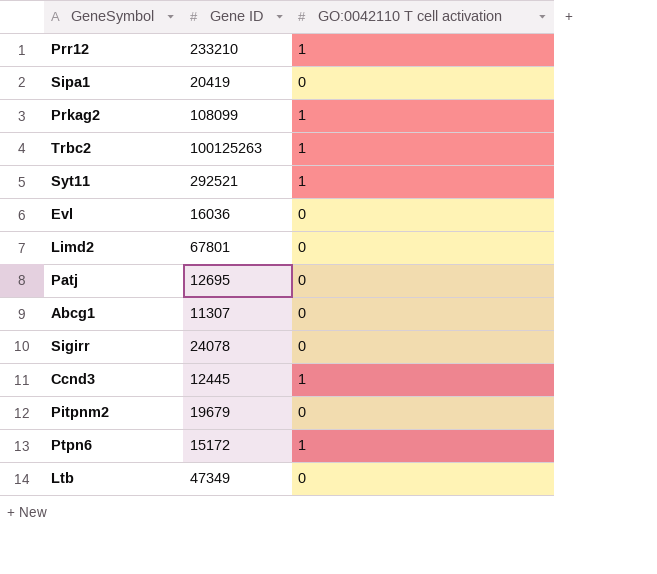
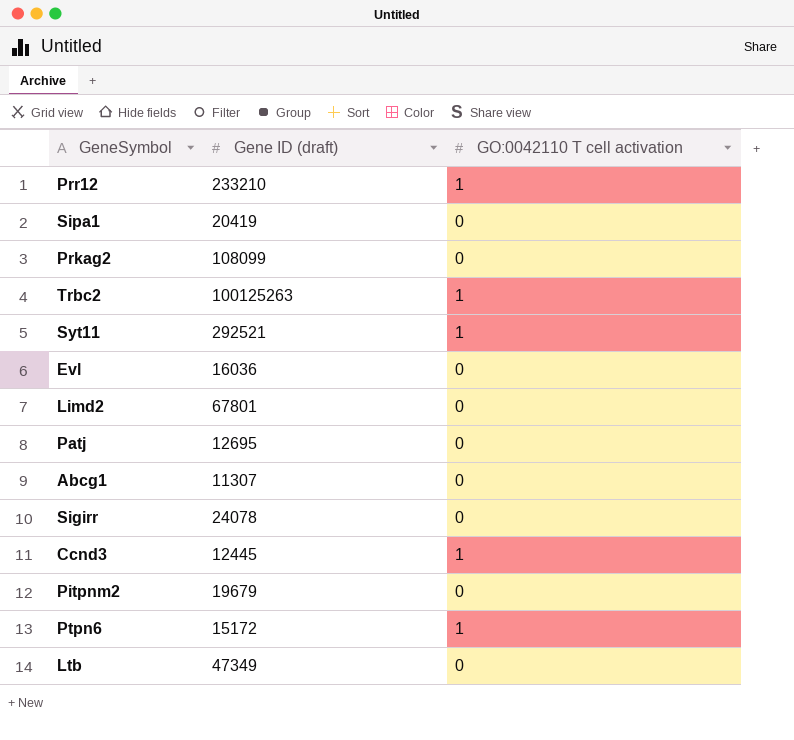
column name: Gene ID -> Gene ID (draft)
Prkag2 | GO:0042110 T cell activation: 1 -> 0

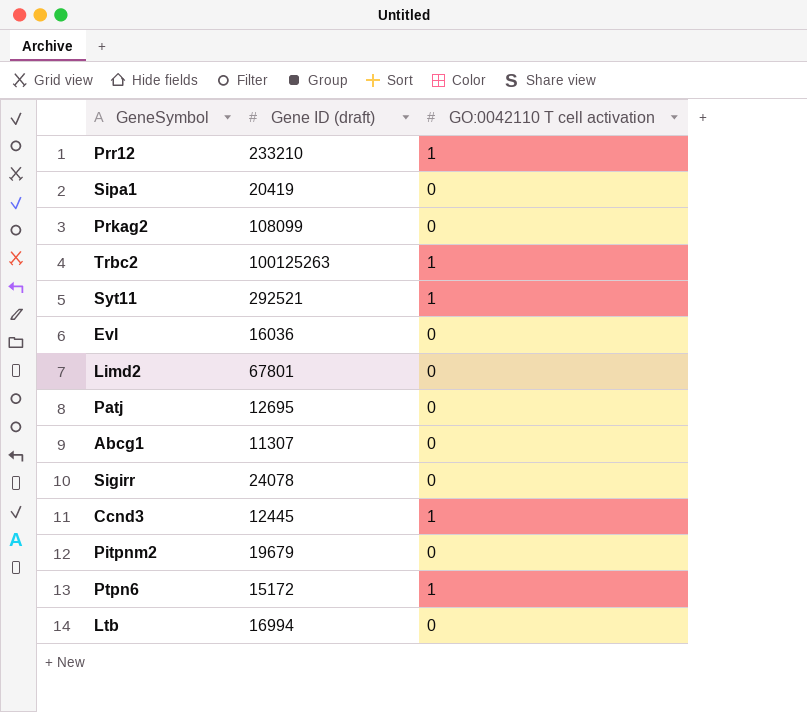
Ltb | Gene ID (draft): 47349 -> 16994

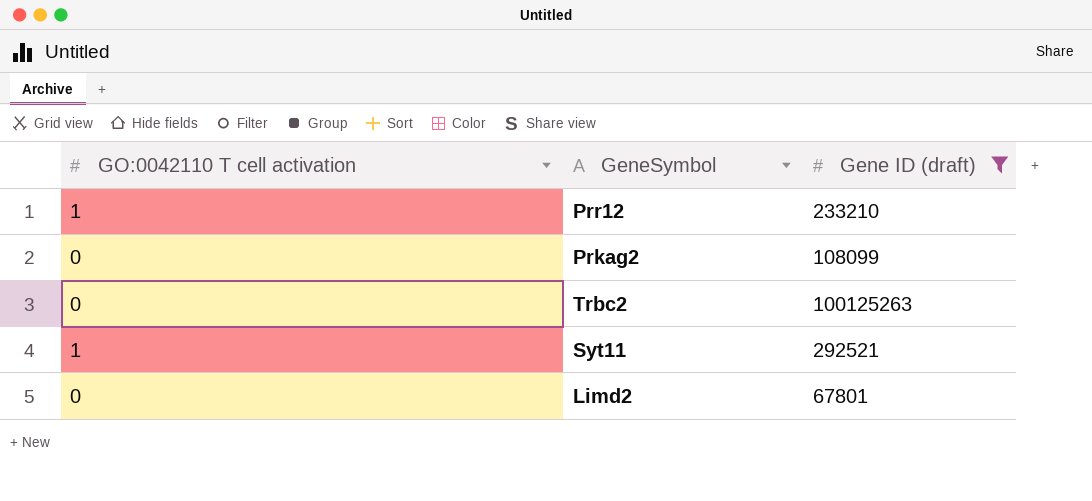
filter: none -> Gene ID (draft) >= 67801
column GO:0042110 T cell activation | position: 3 -> 1
Trbc2 | GO:0042110 T cell activation: 1 -> 0

